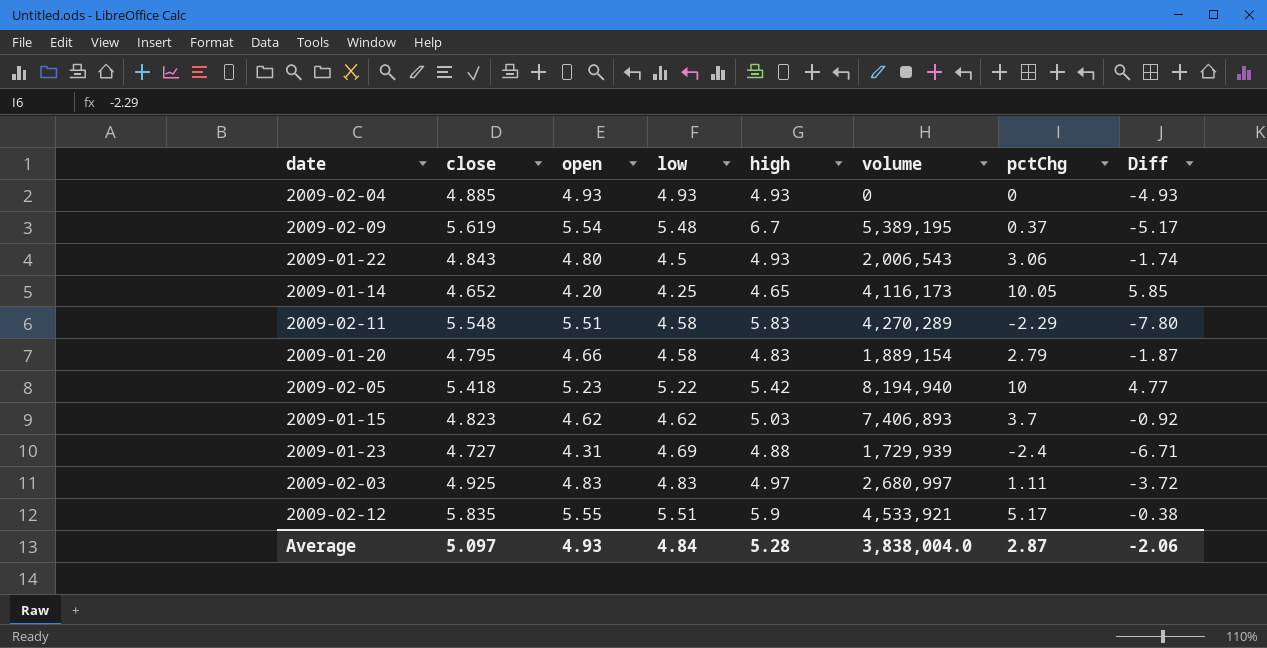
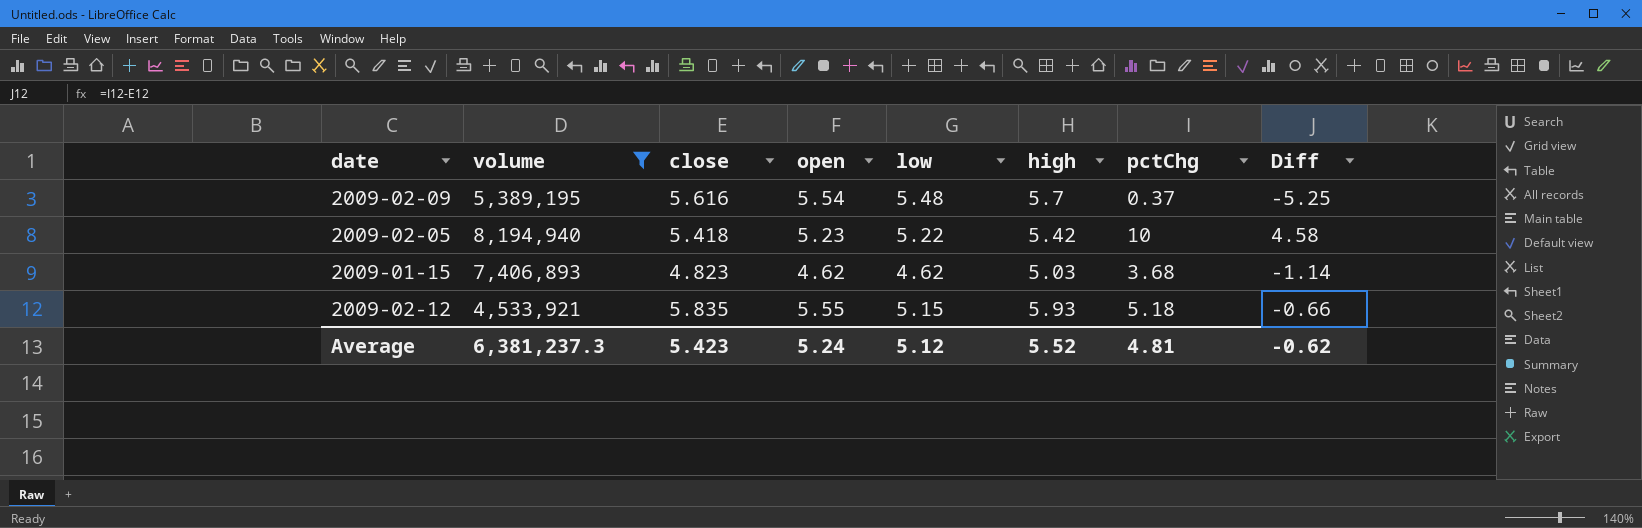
filter: none -> volume >= 4,533,921
column volume | position: 6 -> 2
column Diff | formula: [pctChg] - [open] -> [pctChg] - [close]
2009-02-09 | close: 5.619 -> 5.616
2009-02-09 | high: 6.7 -> 5.7
2009-01-15 | pctChg: 3.7 -> 3.68
2009-02-12 | low: 5.51 -> 5.15
2009-02-12 | high: 5.9 -> 5.93
2009-02-12 | pctChg: 5.17 -> 5.18
Average | volume: 3,838,004.0 -> 6,381,237.3
Average | close: 5.097 -> 5.423
Average | open: 4.93 -> 5.24
Average | low: 4.84 -> 5.12
Average | high: 5.28 -> 5.52
Average | pctChg: 2.87 -> 4.81
Average | Diff: -2.06 -> -0.62

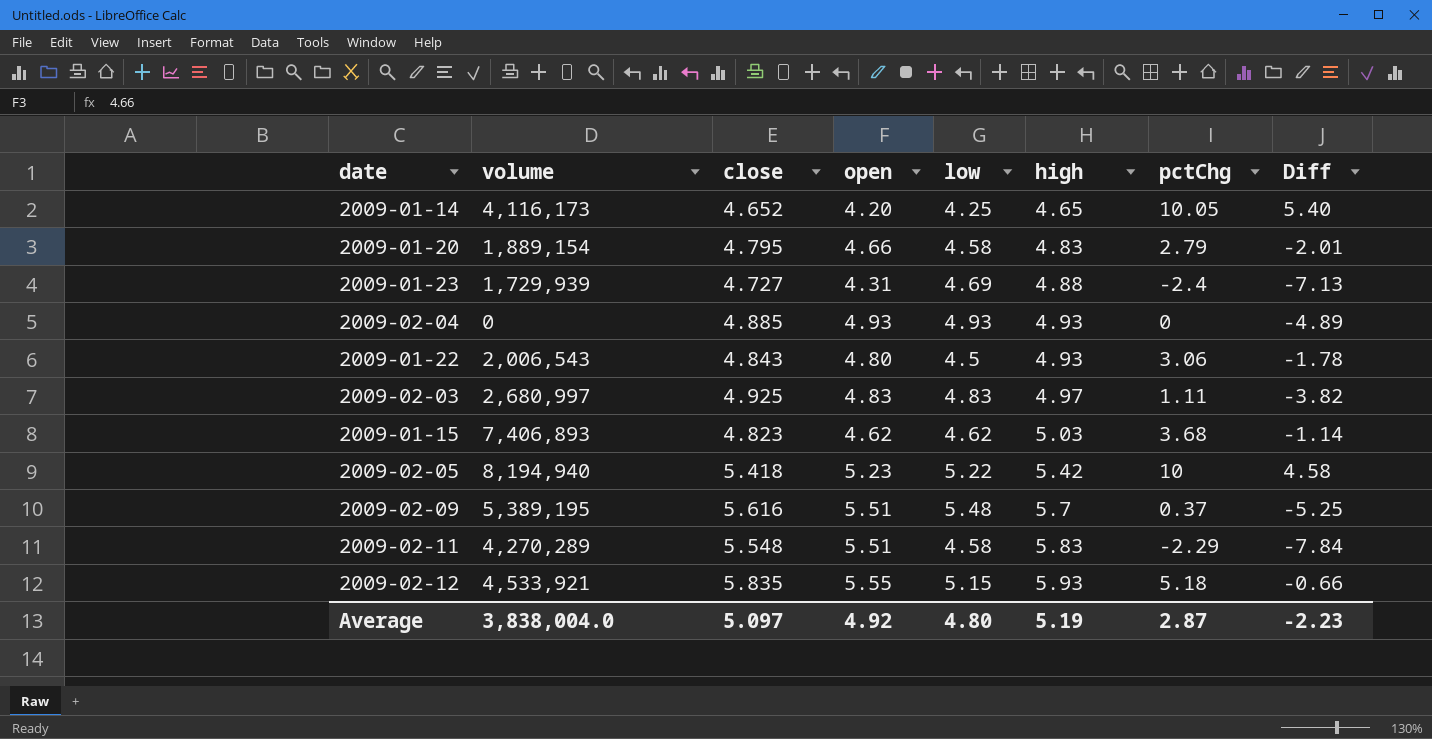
filter: volume >= 4,533,921 -> none
row order: none -> high ascending
2009-02-09 | open: 5.54 -> 5.51
Average | volume: 6,381,237.3 -> 3,838,004.0
Average | close: 5.423 -> 5.097
Average | open: 5.24 -> 4.92
Average | low: 5.12 -> 4.80
Average | high: 5.52 -> 5.19
Average | pctChg: 4.81 -> 2.87
Average | Diff: -0.62 -> -2.23

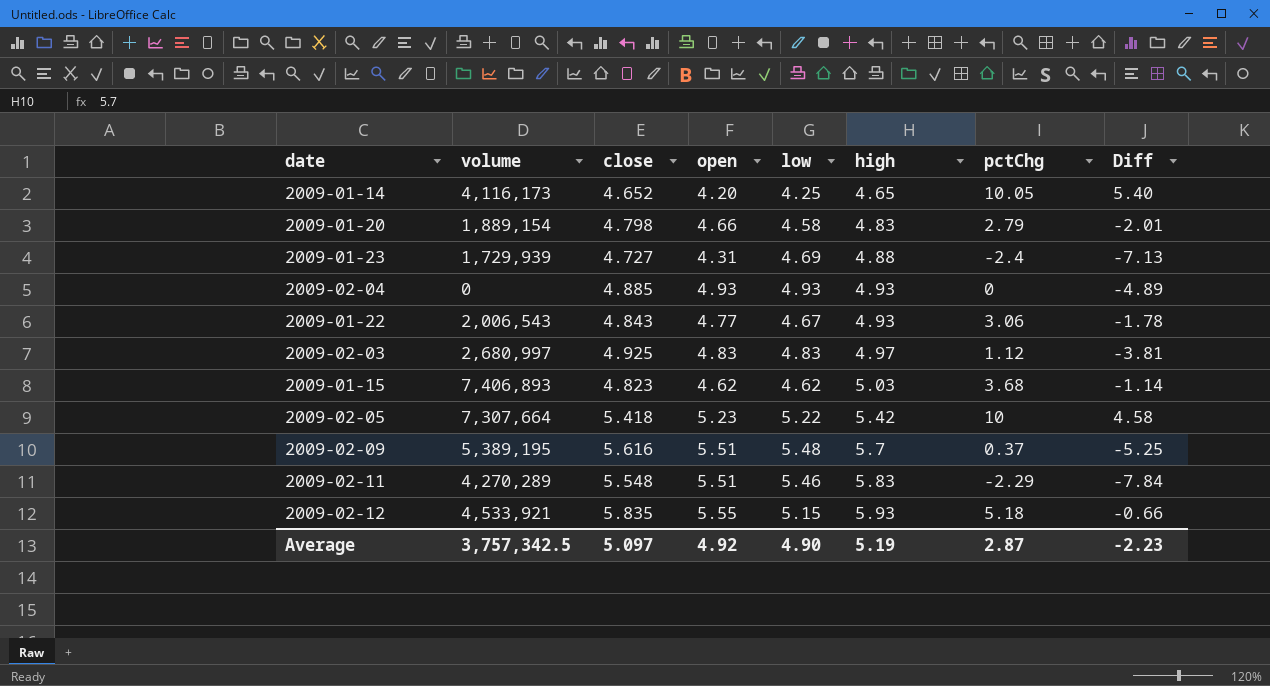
2009-01-20 | close: 4.795 -> 4.798
2009-01-22 | open: 4.80 -> 4.77
2009-01-22 | low: 4.5 -> 4.67
2009-02-03 | pctChg: 1.11 -> 1.12
2009-02-03 | Diff: -3.82 -> -3.81
2009-02-05 | volume: 8,194,940 -> 7,307,664
2009-02-11 | low: 4.58 -> 5.46
Average | volume: 3,838,004.0 -> 3,757,342.5
Average | low: 4.80 -> 4.90

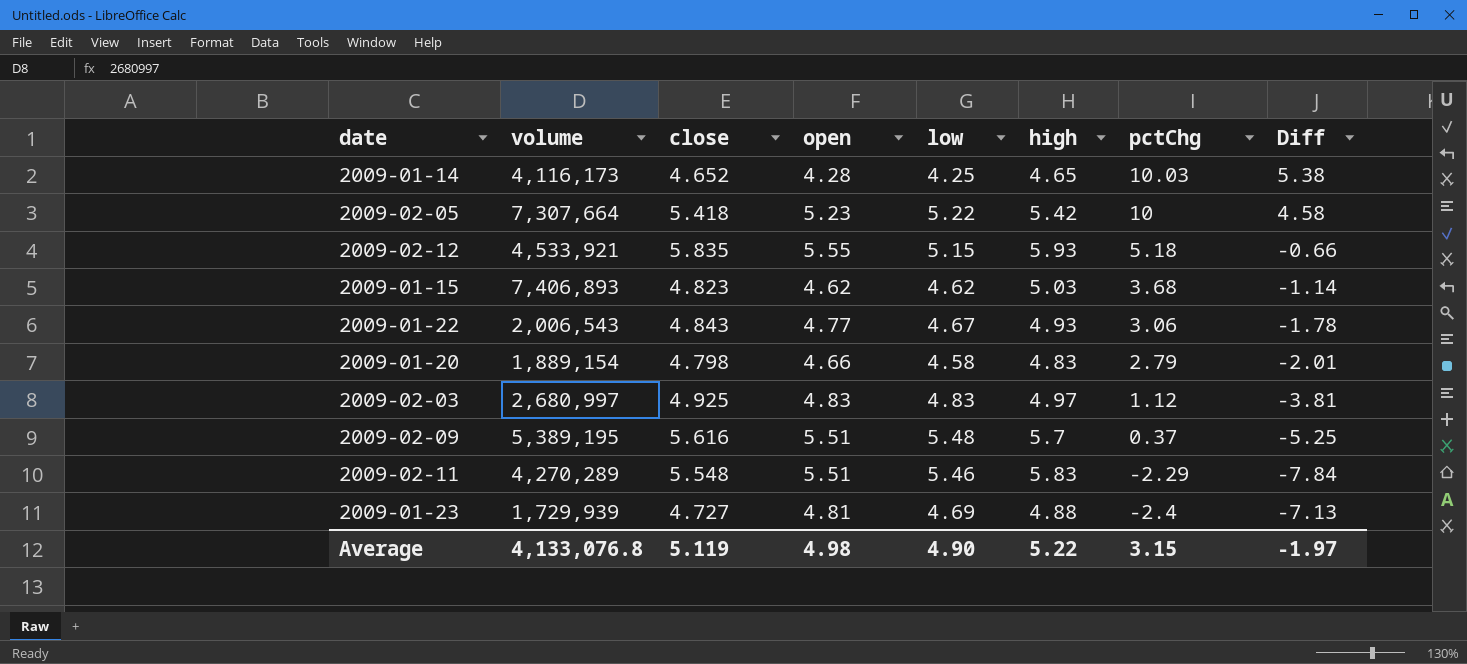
row order: high ascending -> pctChg descending
row 2009-02-04: 0 | 4.885 | 4.93 | 4.93 | 4.93 | 0 | -4.89 -> none
2009-01-14 | open: 4.20 -> 4.28
2009-01-14 | pctChg: 10.05 -> 10.03
2009-01-14 | Diff: 5.40 -> 5.38
2009-01-23 | open: 4.31 -> 4.81
Average | volume: 3,757,342.5 -> 4,133,076.8
Average | close: 5.097 -> 5.119
Average | open: 4.92 -> 4.98
Average | high: 5.19 -> 5.22
Average | pctChg: 2.87 -> 3.15
Average | Diff: -2.23 -> -1.97

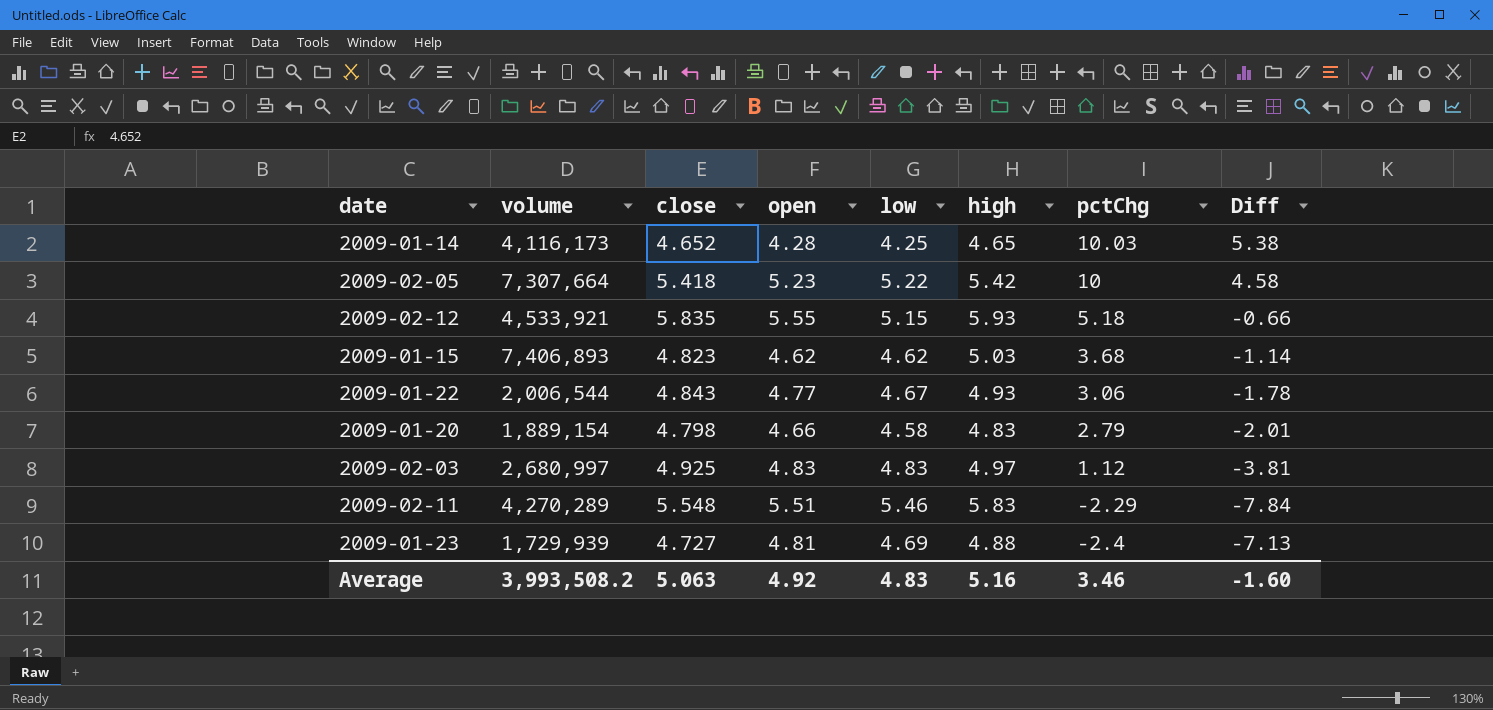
row 2009-02-09: 5,389,195 | 5.616 | 5.51 | 5.48 | 5.7 | 0.37 | -5.25 -> none
2009-01-22 | volume: 2,006,543 -> 2,006,544
Average | volume: 4,133,076.8 -> 3,993,508.2
Average | close: 5.119 -> 5.063
Average | open: 4.98 -> 4.92
Average | low: 4.90 -> 4.83
Average | high: 5.22 -> 5.16
Average | pctChg: 3.15 -> 3.46
Average | Diff: -1.97 -> -1.60

